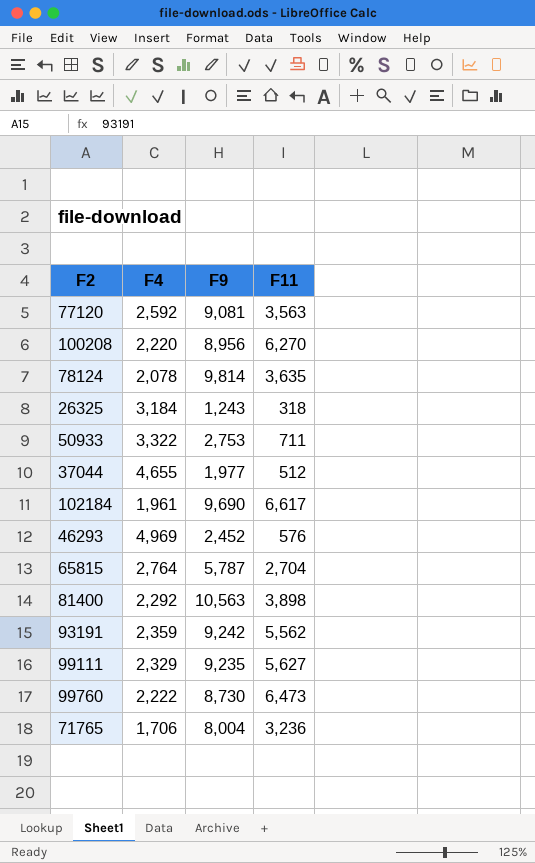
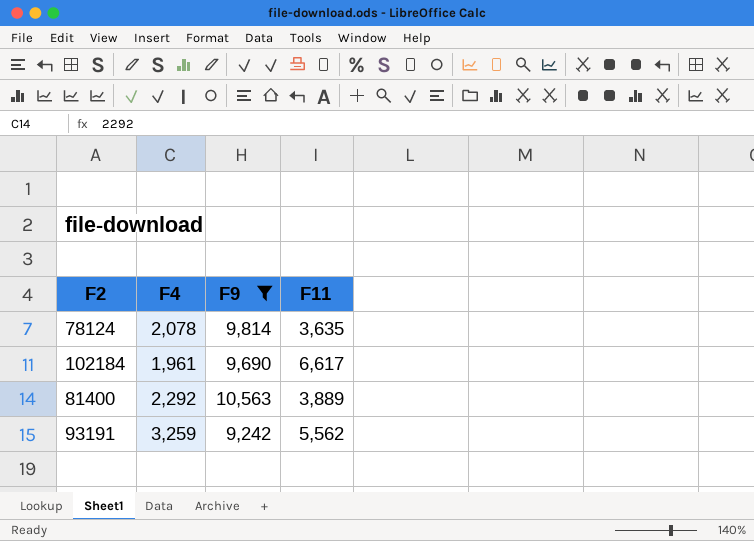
filter: none -> F9 >= 9,242
81400 | F11: 3,898 -> 3,889
93191 | F4: 2,359 -> 3,259

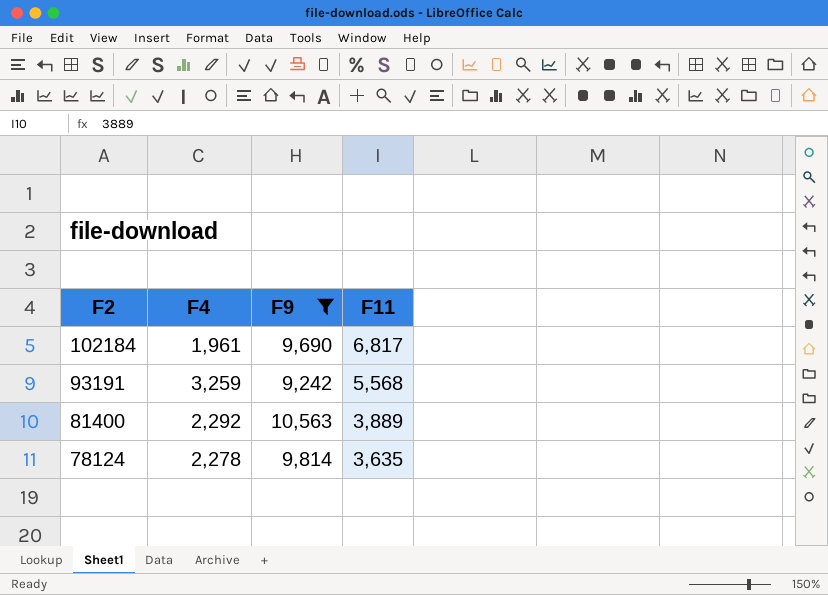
row order: none -> F2 descending
102184 | F11: 6,617 -> 6,817
93191 | F11: 5,562 -> 5,568
78124 | F4: 2,078 -> 2,278

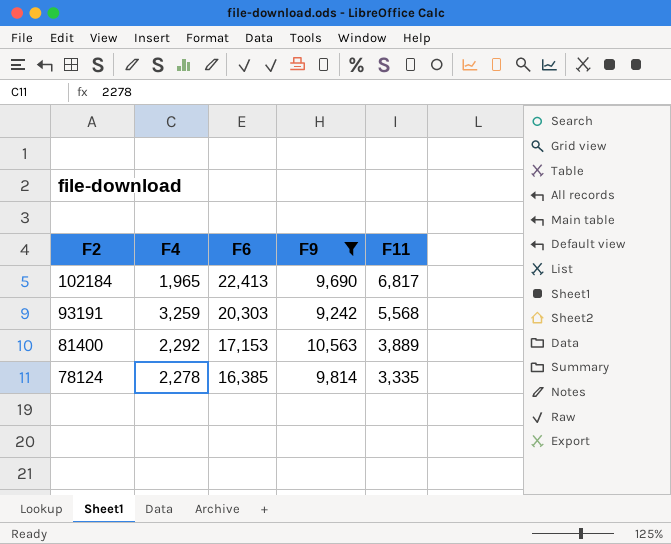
column F6 | position: none -> 3
102184 | F4: 1,961 -> 1,965
78124 | F11: 3,635 -> 3,335

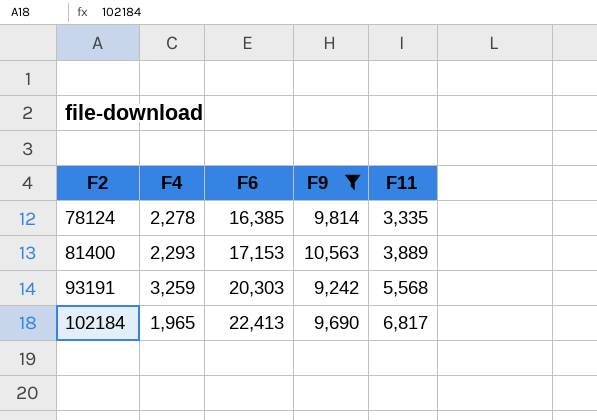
row order: F2 descending -> F2 ascending
81400 | F4: 2,292 -> 2,293

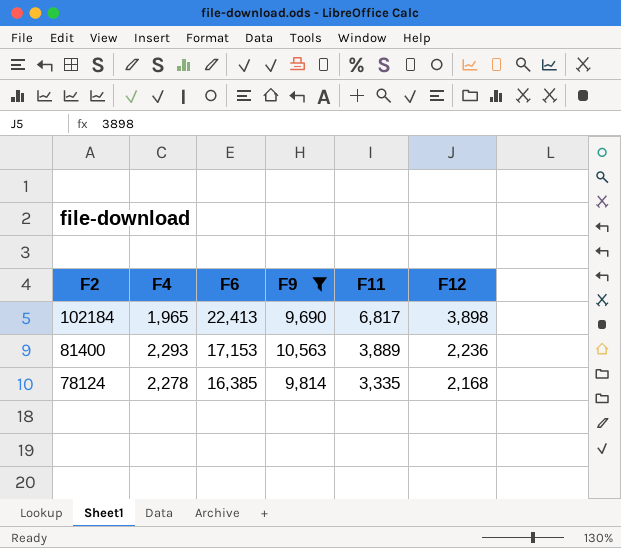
row order: F2 ascending -> F2 descending
column F12 | position: none -> 6
row 93191: 3,259 | 20,303 | 9,242 | 5,568 -> none

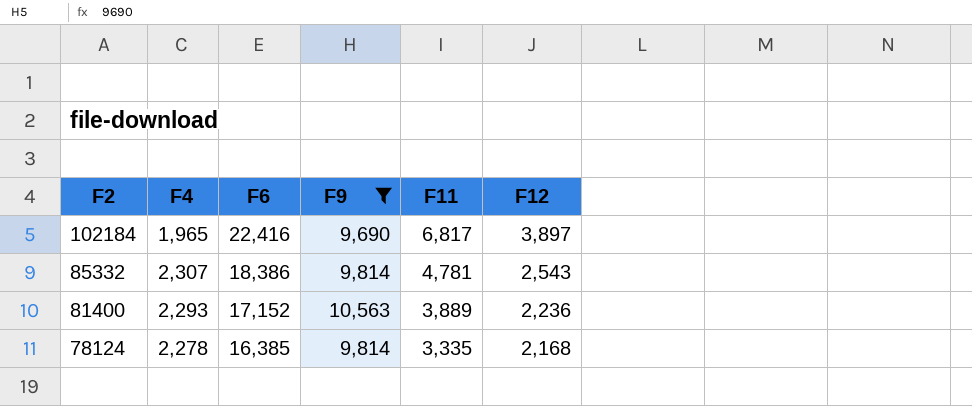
102184 | F6: 22,413 -> 22,416
102184 | F12: 3,898 -> 3,897
row 85332: none -> 2,307 | 18,386 | 9,814 | 4,781 | 2,543
81400 | F6: 17,153 -> 17,152

